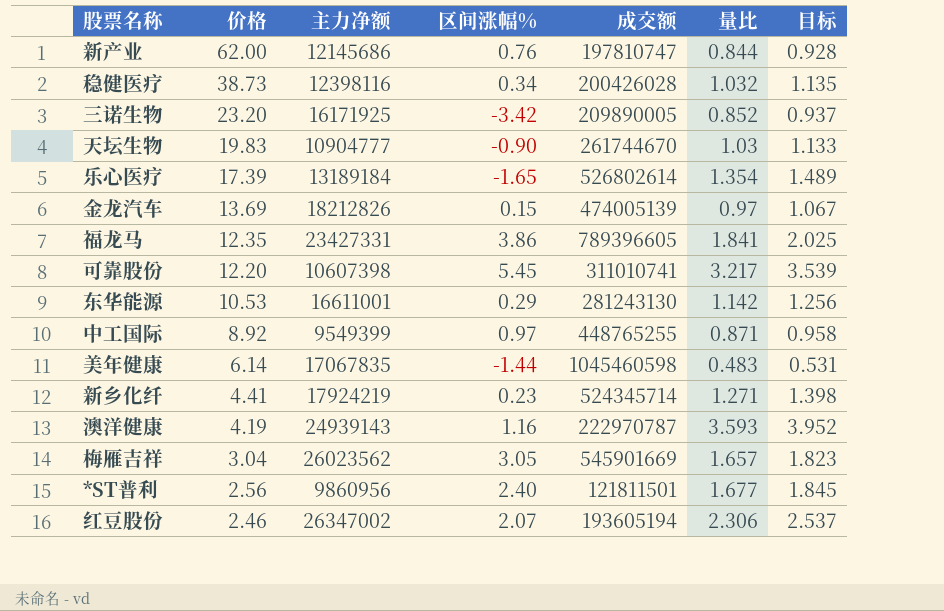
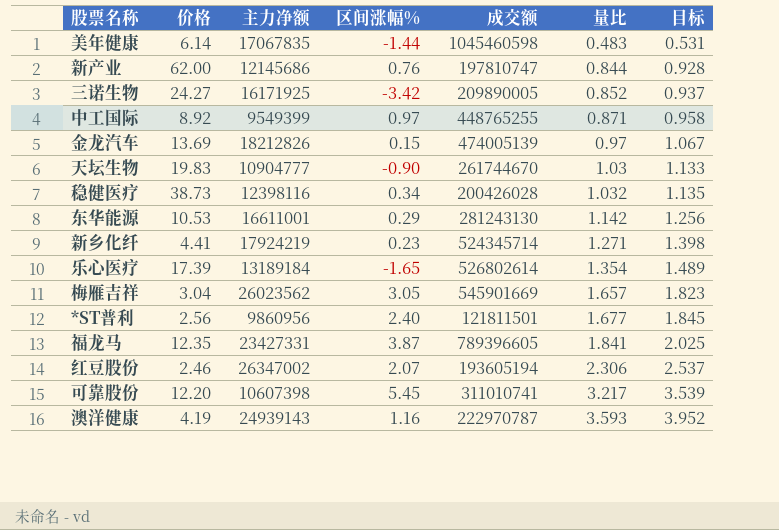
row order: 价格 descending -> 量比 ascending
三诺生物 | 价格: 23.20 -> 24.27
福龙马 | 区间涨幅%: 3.86 -> 3.87

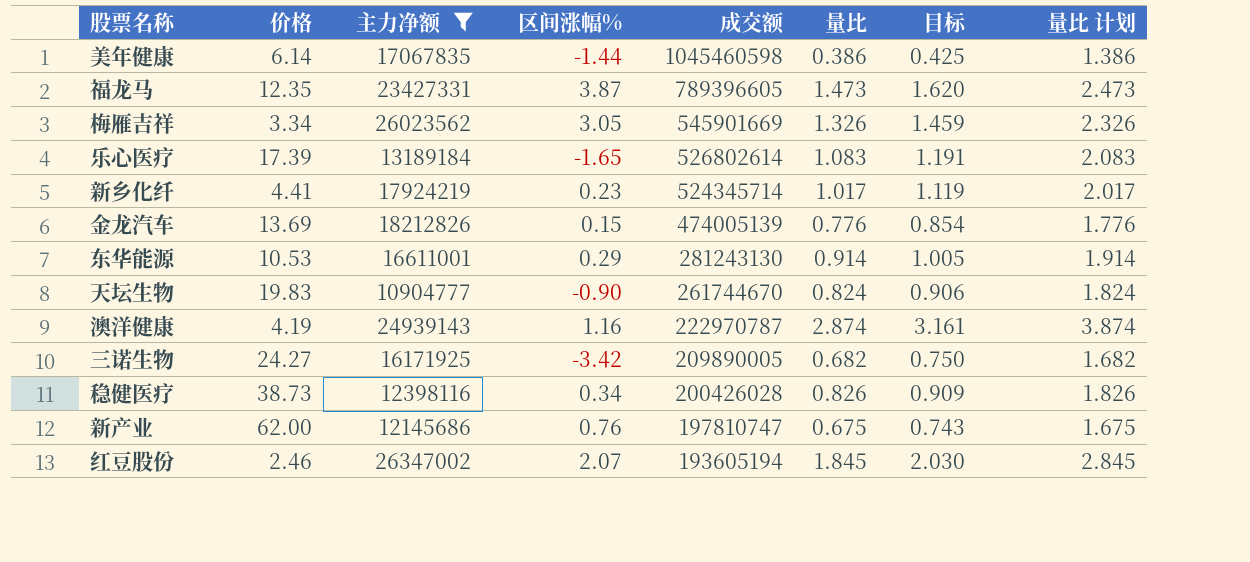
filter: none -> 主力净额 >= 10904777
row order: 量比 ascending -> 成交额 descending
column 量比 计划 | formula: none -> [量比] + 1
美年健康 | 量比: 0.483 -> 0.386
美年健康 | 目标: 0.531 -> 0.425
福龙马 | 量比: 1.841 -> 1.473
福龙马 | 目标: 2.025 -> 1.620
梅雁吉祥 | 价格: 3.04 -> 3.34
梅雁吉祥 | 量比: 1.657 -> 1.326
梅雁吉祥 | 目标: 1.823 -> 1.459
乐心医疗 | 量比: 1.354 -> 1.083
乐心医疗 | 目标: 1.489 -> 1.191
新乡化纤 | 量比: 1.271 -> 1.017
新乡化纤 | 目标: 1.398 -> 1.119
金龙汽车 | 量比: 0.97 -> 0.776
金龙汽车 | 目标: 1.067 -> 0.854
东华能源 | 量比: 1.142 -> 0.914
东华能源 | 目标: 1.256 -> 1.005
天坛生物 | 量比: 1.03 -> 0.824
天坛生物 | 目标: 1.133 -> 0.906
澳洋健康 | 量比: 3.593 -> 2.874
澳洋健康 | 目标: 3.952 -> 3.161
三诺生物 | 量比: 0.852 -> 0.682
三诺生物 | 目标: 0.937 -> 0.750
稳健医疗 | 量比: 1.032 -> 0.826
稳健医疗 | 目标: 1.135 -> 0.909
新产业 | 量比: 0.844 -> 0.675
新产业 | 目标: 0.928 -> 0.743
红豆股份 | 量比: 2.306 -> 1.845
红豆股份 | 目标: 2.537 -> 2.030

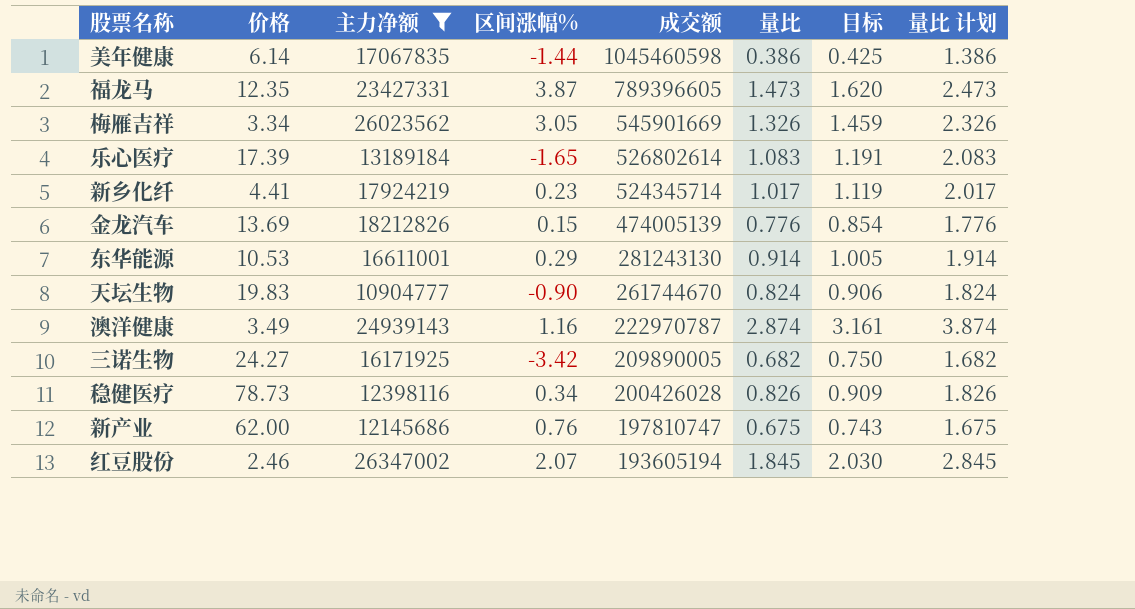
澳洋健康 | 价格: 4.19 -> 3.49
稳健医疗 | 价格: 38.73 -> 78.73

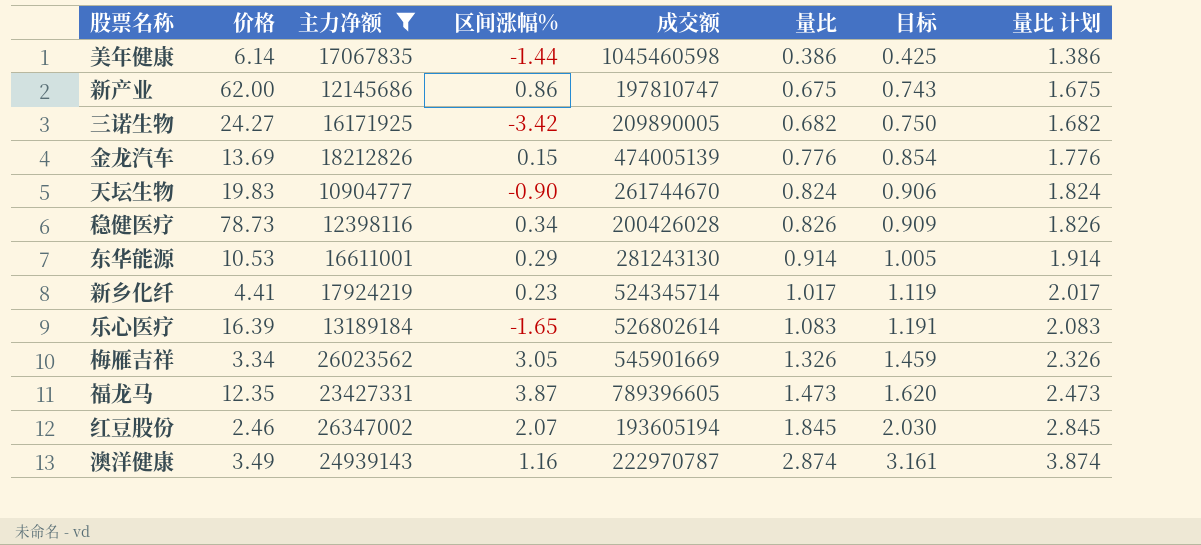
row order: 成交额 descending -> 量比 ascending
新产业 | 区间涨幅%: 0.76 -> 0.86
乐心医疗 | 价格: 17.39 -> 16.39

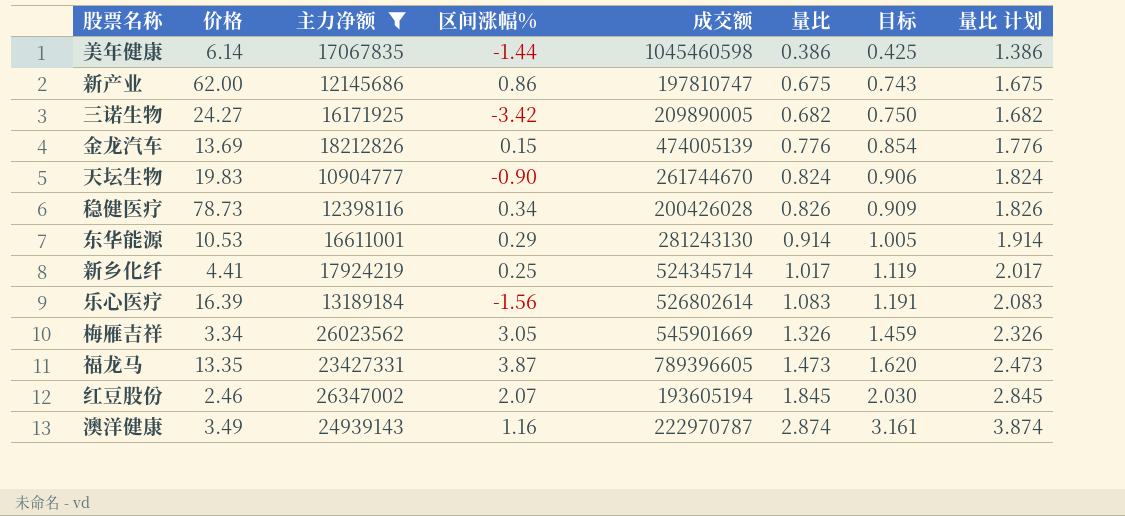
新乡化纤 | 区间涨幅%: 0.23 -> 0.25
乐心医疗 | 区间涨幅%: -1.65 -> -1.56
福龙马 | 价格: 12.35 -> 13.35

